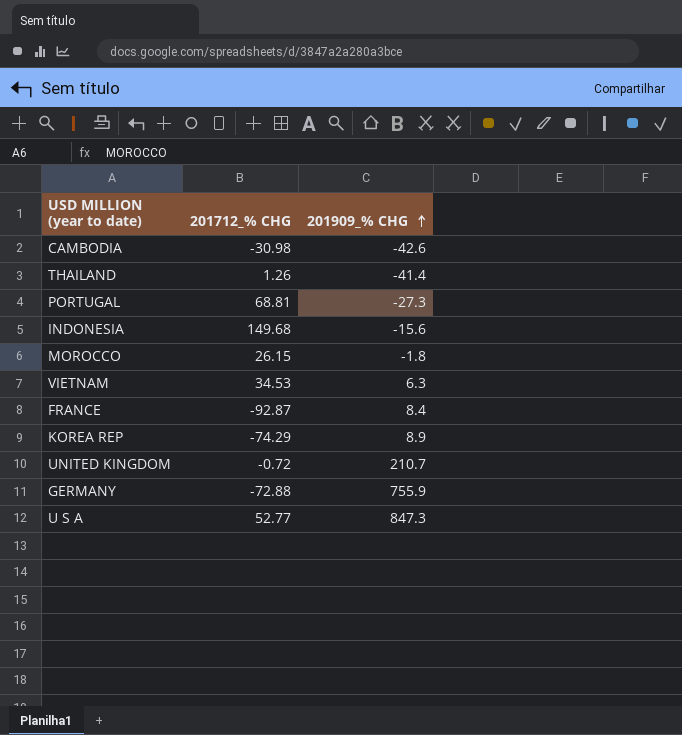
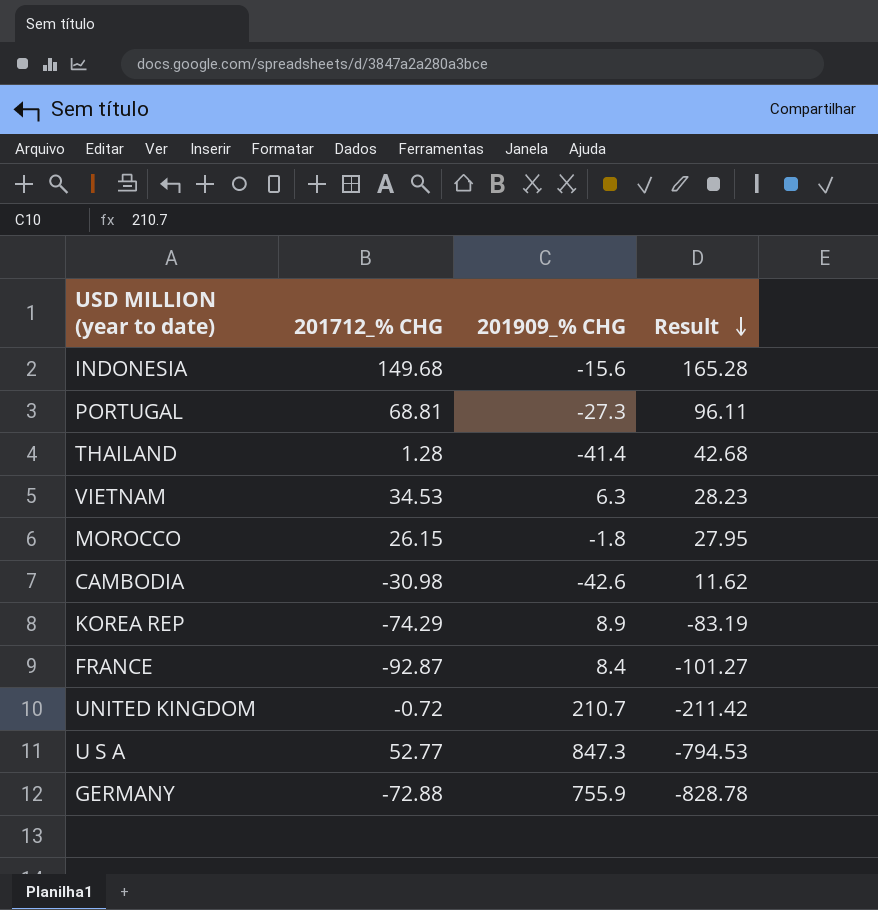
row order: 201909_% CHG ascending -> Result descending
column Result | formula: none -> [201712_% CHG] - [201909_% CHG]
THAILAND | 201712_% CHG: 1.26 -> 1.28

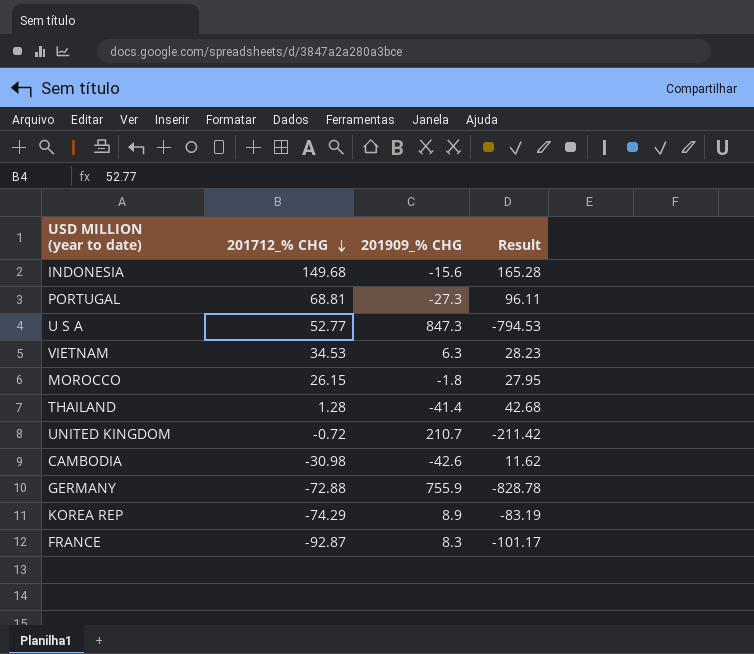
row order: Result descending -> 201712_% CHG descending
FRANCE | 201909_% CHG: 8.4 -> 8.3
FRANCE | Result: -101.27 -> -101.17

